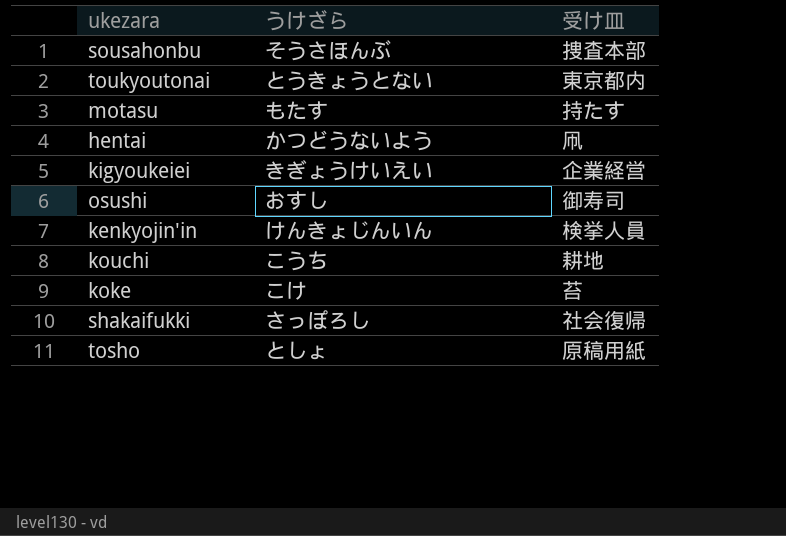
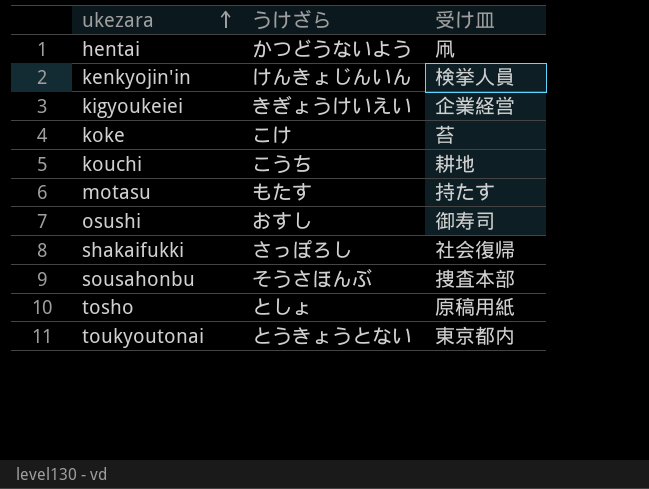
row order: none -> ukezara ascending

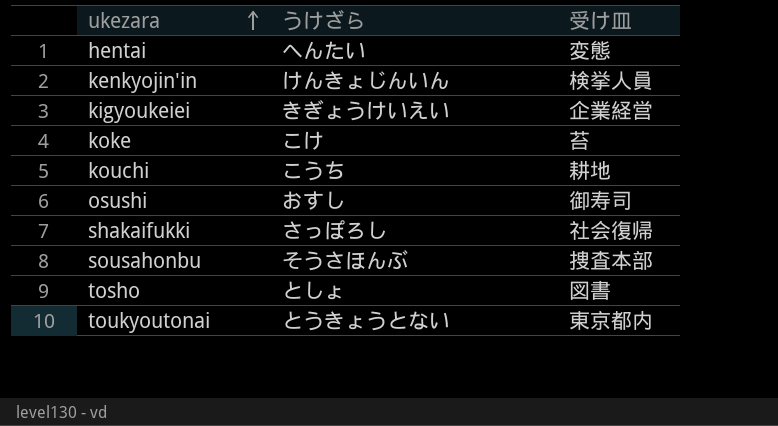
row motasu: もたす | 持たす -> none
hentai | うけざら: かつどうないよう -> へんたい
hentai | 受け皿: 凧 -> 変態
tosho | 受け皿: 原稿用紙 -> 図書

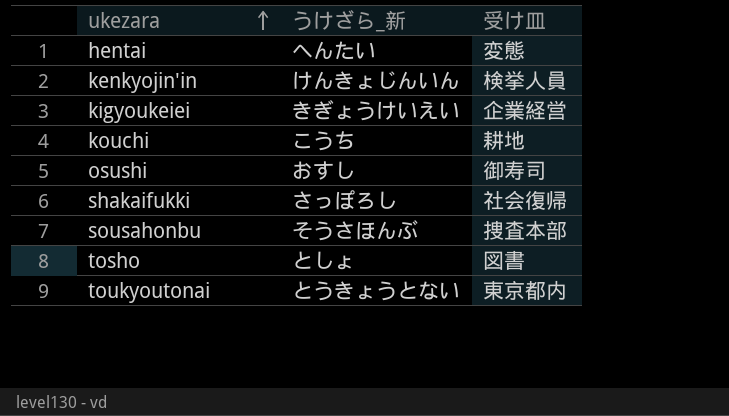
column name: うけざら -> うけざら_新
row koke: こけ | 苔 -> none

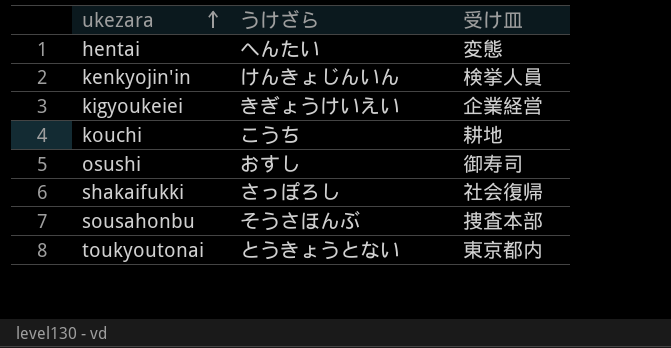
column name: うけざら_新 -> うけざら
row tosho: としょ | 図書 -> none

